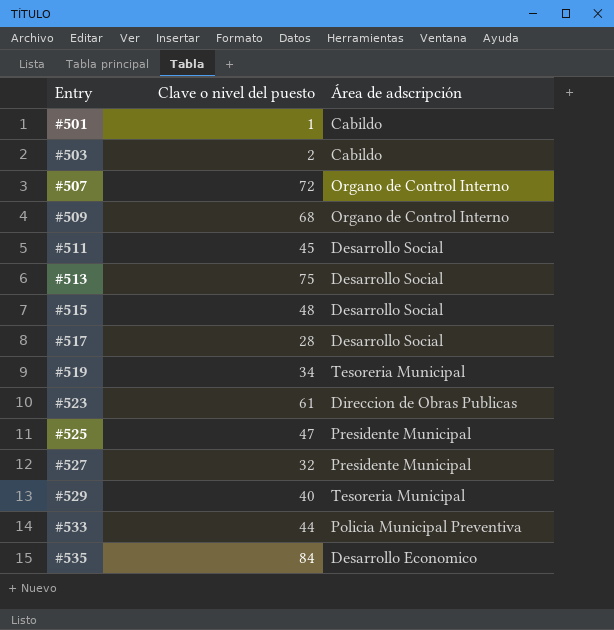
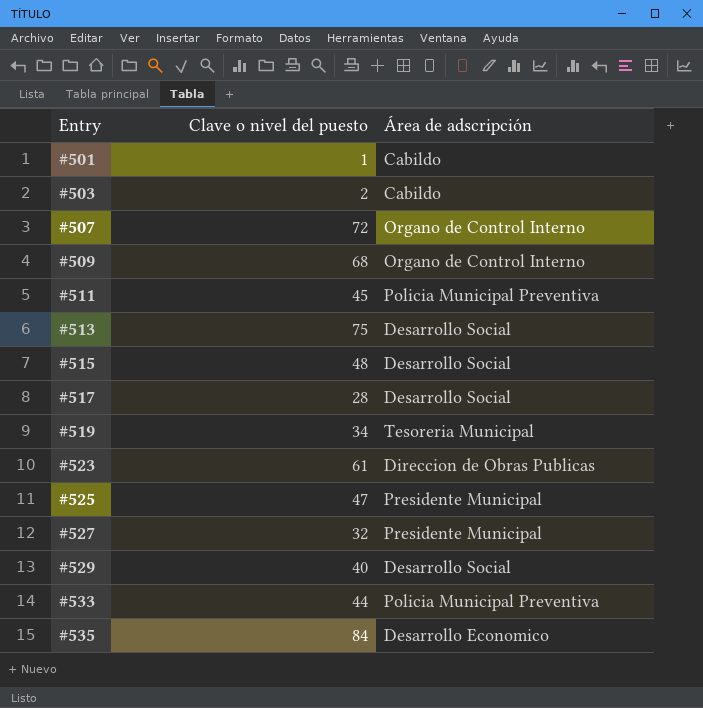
#511 | Área de adscripción: Desarrollo Social -> Policia Municipal Preventiva
#529 | Área de adscripción: Tesoreria Municipal -> Desarrollo Social

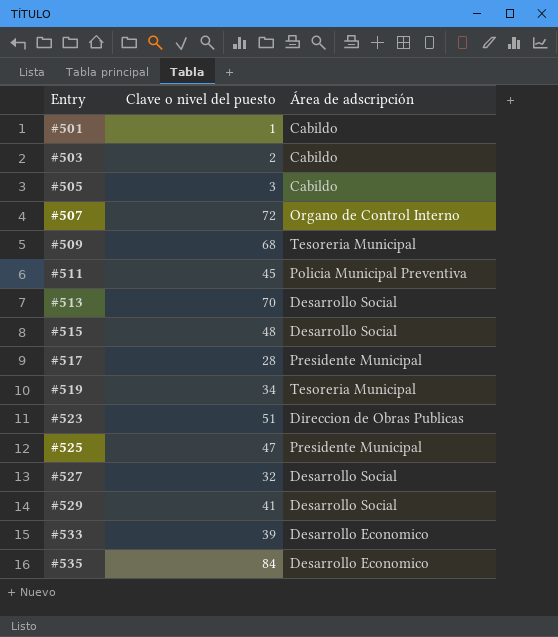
row #505: none -> 3 | Cabildo
#509 | Área de adscripción: Organo de Control Interno -> Tesoreria Municipal
#513 | Clave o nivel del puesto: 75 -> 70
#517 | Área de adscripción: Desarrollo Social -> Presidente Municipal
#523 | Clave o nivel del puesto: 61 -> 51
#527 | Área de adscripción: Presidente Municipal -> Desarrollo Social
#529 | Clave o nivel del puesto: 40 -> 41
#533 | Clave o nivel del puesto: 44 -> 39
#533 | Área de adscripción: Policia Municipal Preventiva -> Desarrollo Economico

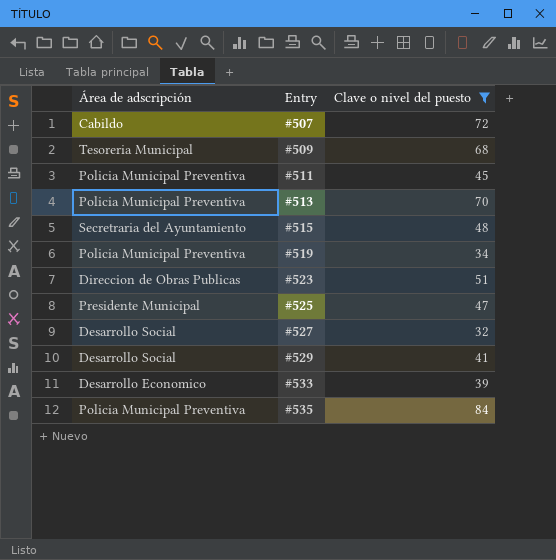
filter: none -> Clave o nivel del puesto >= 32
column Área de adscripción | position: 3 -> 1
#507 | Área de adscripción: Organo de Control Interno -> Cabildo
#513 | Área de adscripción: Desarrollo Social -> Policia Municipal Preventiva
#515 | Área de adscripción: Desarrollo Social -> Secretraria del Ayuntamiento
#519 | Área de adscripción: Tesoreria Municipal -> Policia Municipal Preventiva
#535 | Área de adscripción: Desarrollo Economico -> Policia Municipal Preventiva

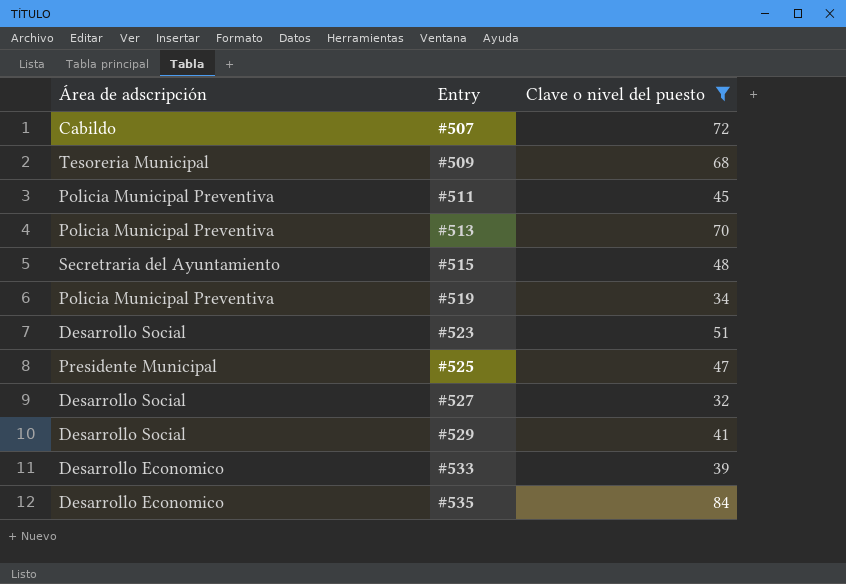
#523 | Área de adscripción: Direccion de Obras Publicas -> Desarrollo Social
#535 | Área de adscripción: Policia Municipal Preventiva -> Desarrollo Economico

